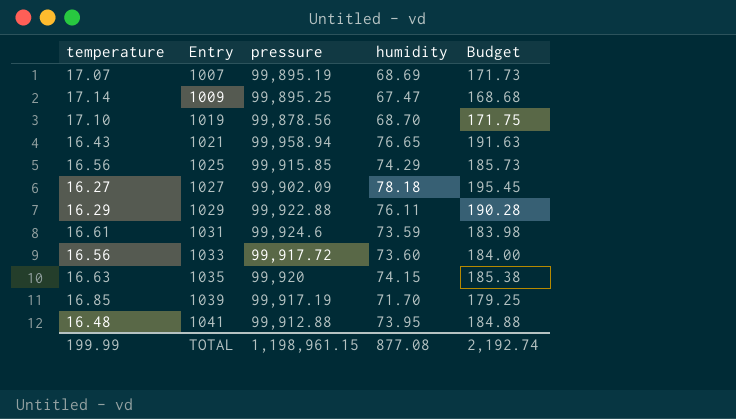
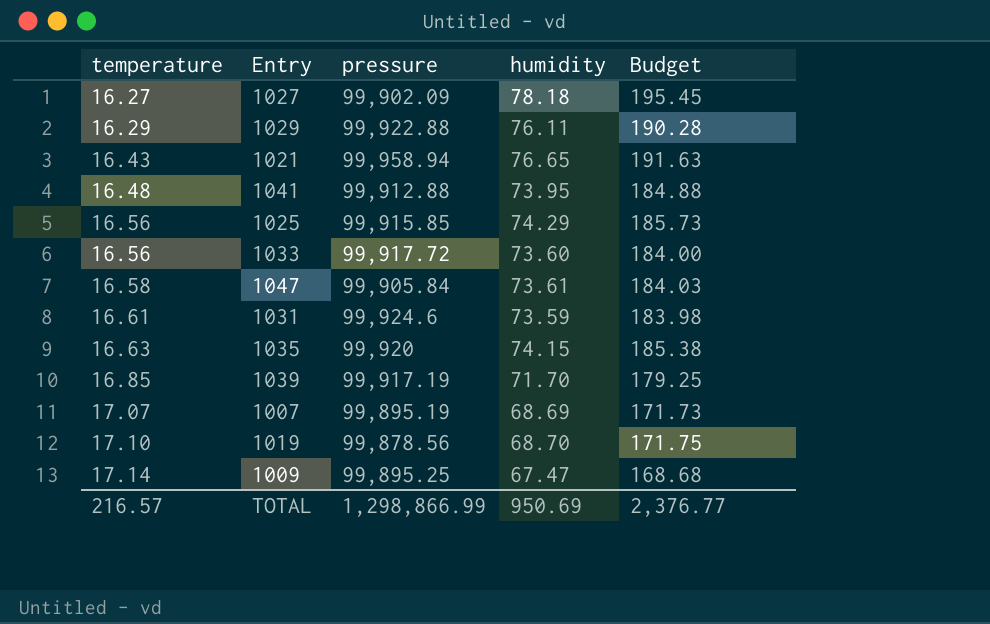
row order: Entry ascending -> temperature ascending
row 1047: none -> 16.58 | 99,905.84 | 73.61 | 184.03
TOTAL | temperature: 199.99 -> 216.57
TOTAL | pressure: 1,198,961.15 -> 1,298,866.99
TOTAL | humidity: 877.08 -> 950.69
TOTAL | Budget: 2,192.74 -> 2,376.77

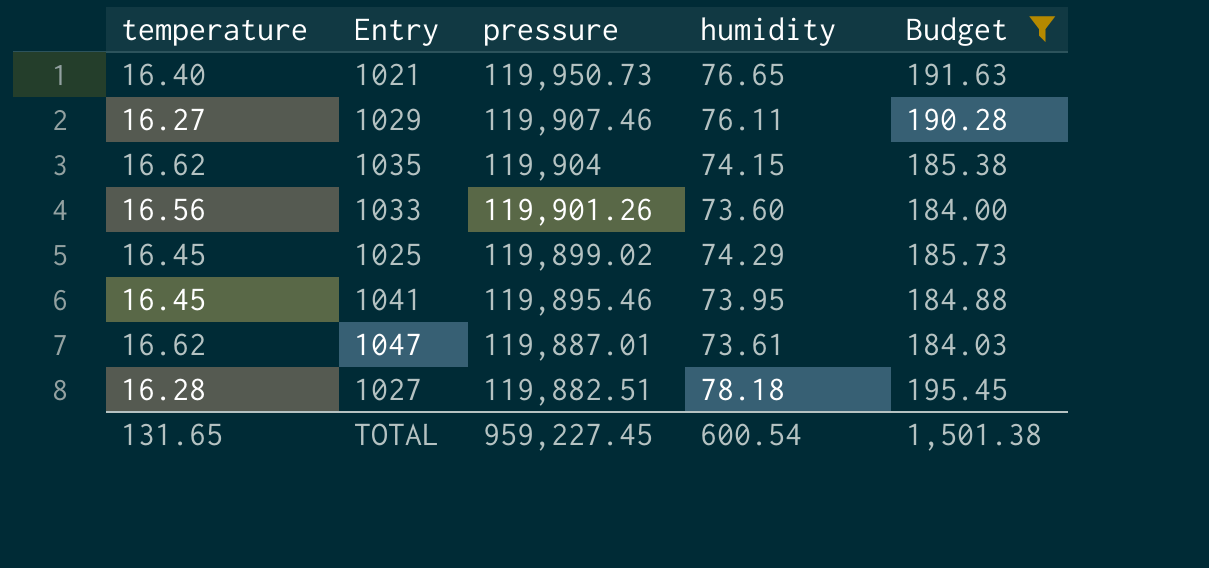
filter: none -> Budget >= 184.00
row order: temperature ascending -> pressure descending
1021 | temperature: 16.43 -> 16.40
1021 | pressure: 99,958.94 -> 119,950.73
1029 | temperature: 16.29 -> 16.27
1029 | pressure: 99,922.88 -> 119,907.46
1035 | temperature: 16.63 -> 16.62
1035 | pressure: 99,920 -> 119,904
1033 | pressure: 99,917.72 -> 119,901.26
1025 | temperature: 16.56 -> 16.45
1025 | pressure: 99,915.85 -> 119,899.02
1041 | temperature: 16.48 -> 16.45
1041 | pressure: 99,912.88 -> 119,895.46
1047 | temperature: 16.58 -> 16.62
1047 | pressure: 99,905.84 -> 119,887.01
1027 | temperature: 16.27 -> 16.28
1027 | pressure: 99,902.09 -> 119,882.51
TOTAL | temperature: 216.57 -> 131.65
TOTAL | pressure: 1,298,866.99 -> 959,227.45
TOTAL | humidity: 950.69 -> 600.54
TOTAL | Budget: 2,376.77 -> 1,501.38

